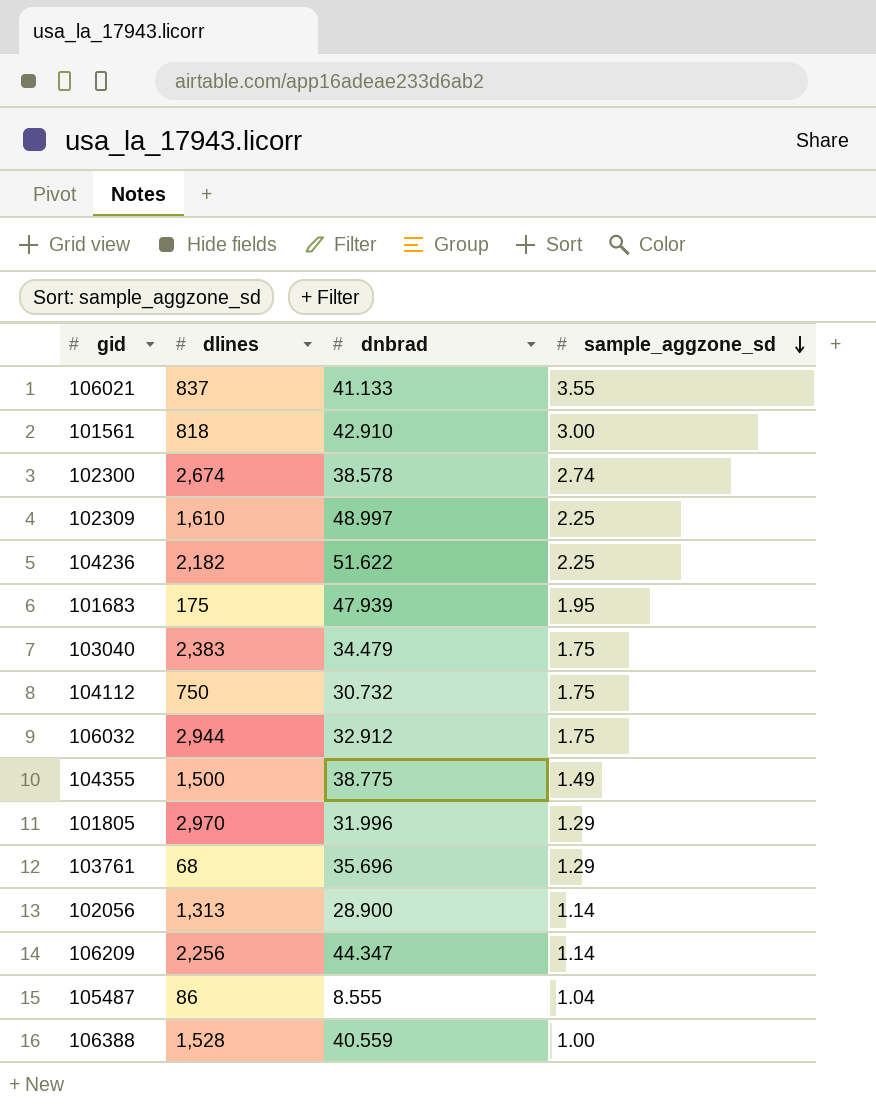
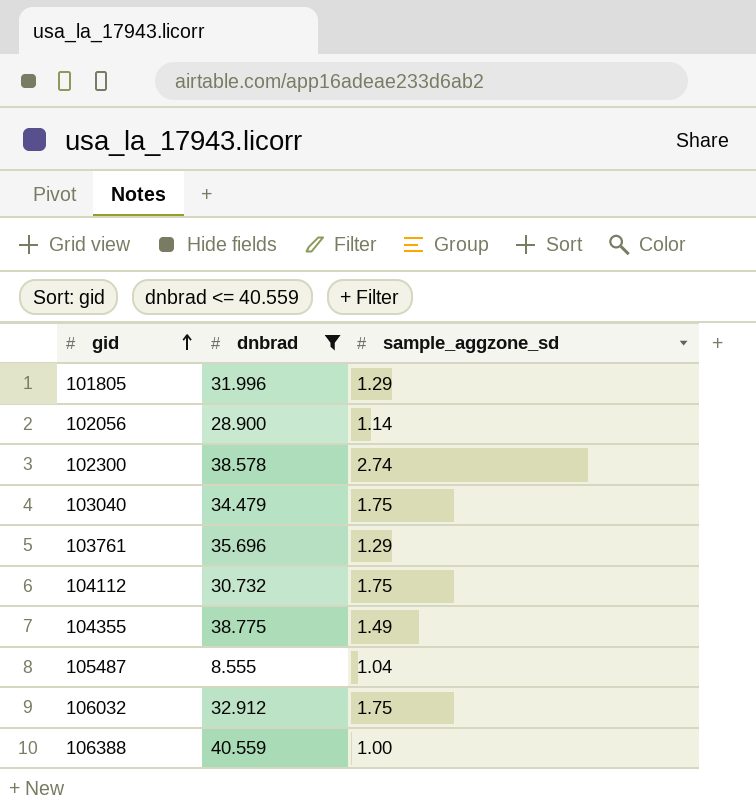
filter: none -> dnbrad <= 40.559
row order: sample_aggzone_sd descending -> gid ascending
column dlines | position: 2 -> none

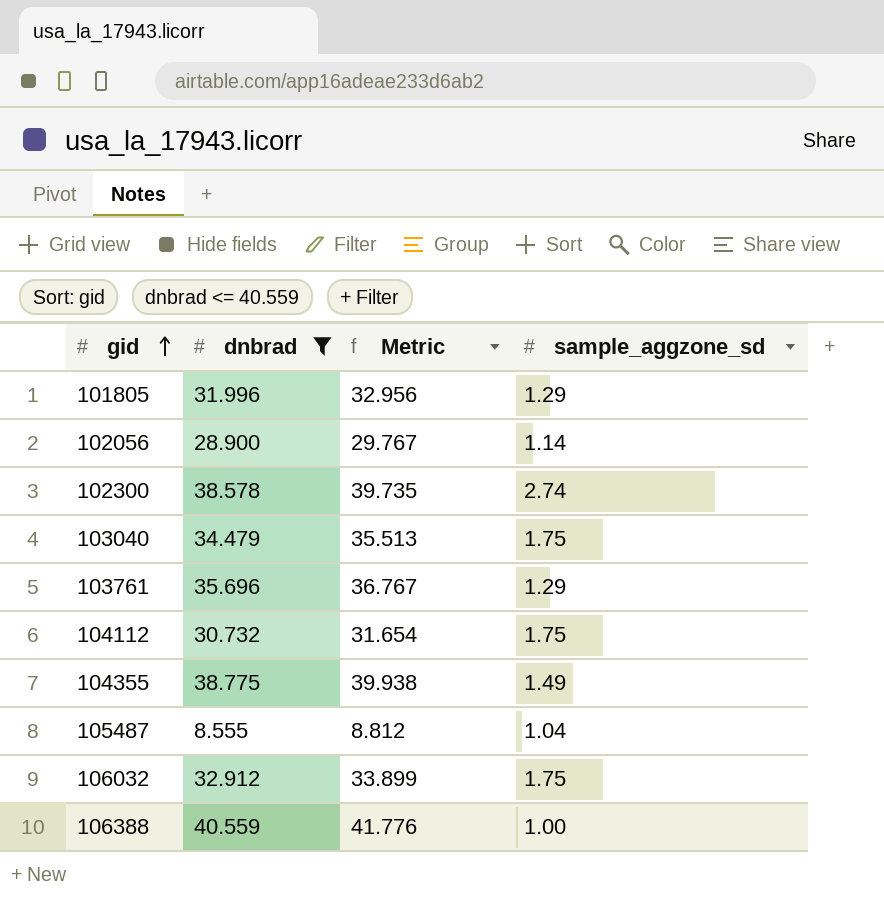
column Metric | formula: none -> [dnbrad] * 1.03

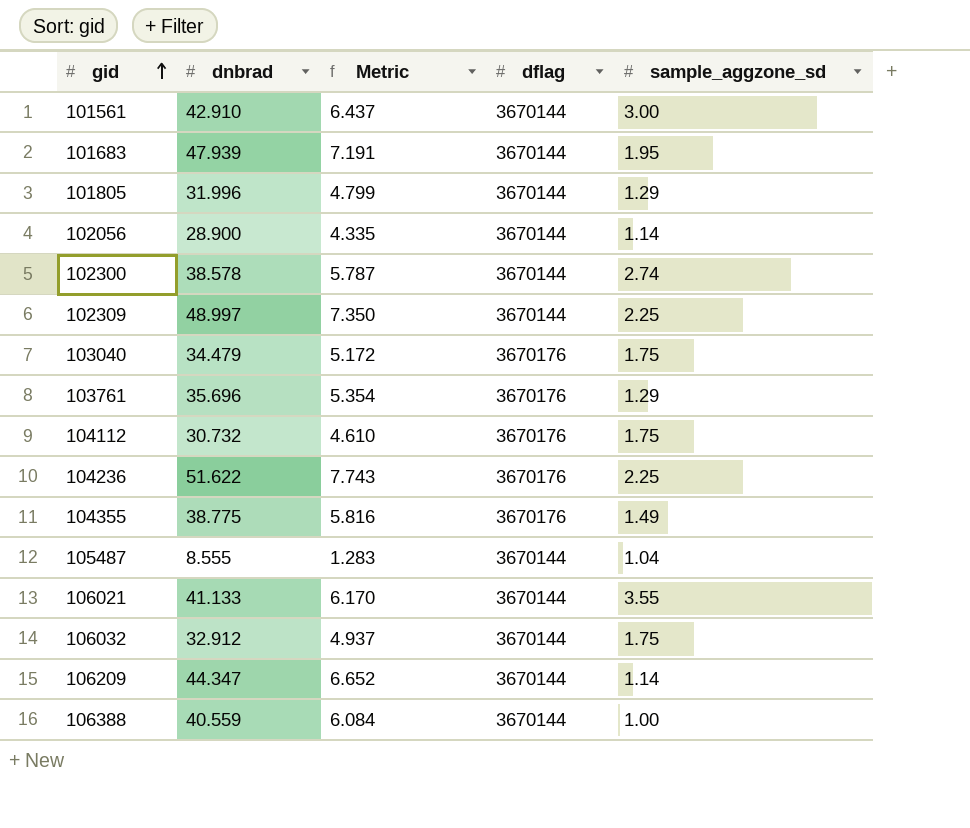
filter: dnbrad <= 40.559 -> none
column Metric | formula: [dnbrad] * 1.03 -> [dnbrad] * 0.15
column dflag | position: none -> 4

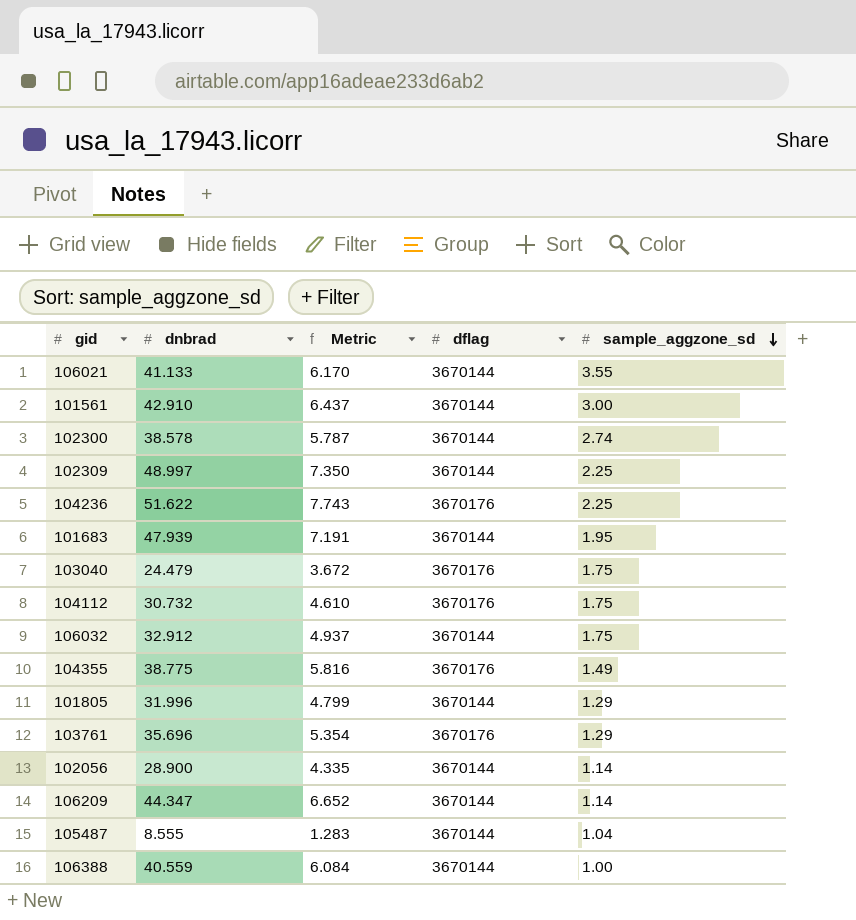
row order: gid ascending -> sample_aggzone_sd descending
103040 | dnbrad: 34.479 -> 24.479
103040 | Metric: 5.172 -> 3.672

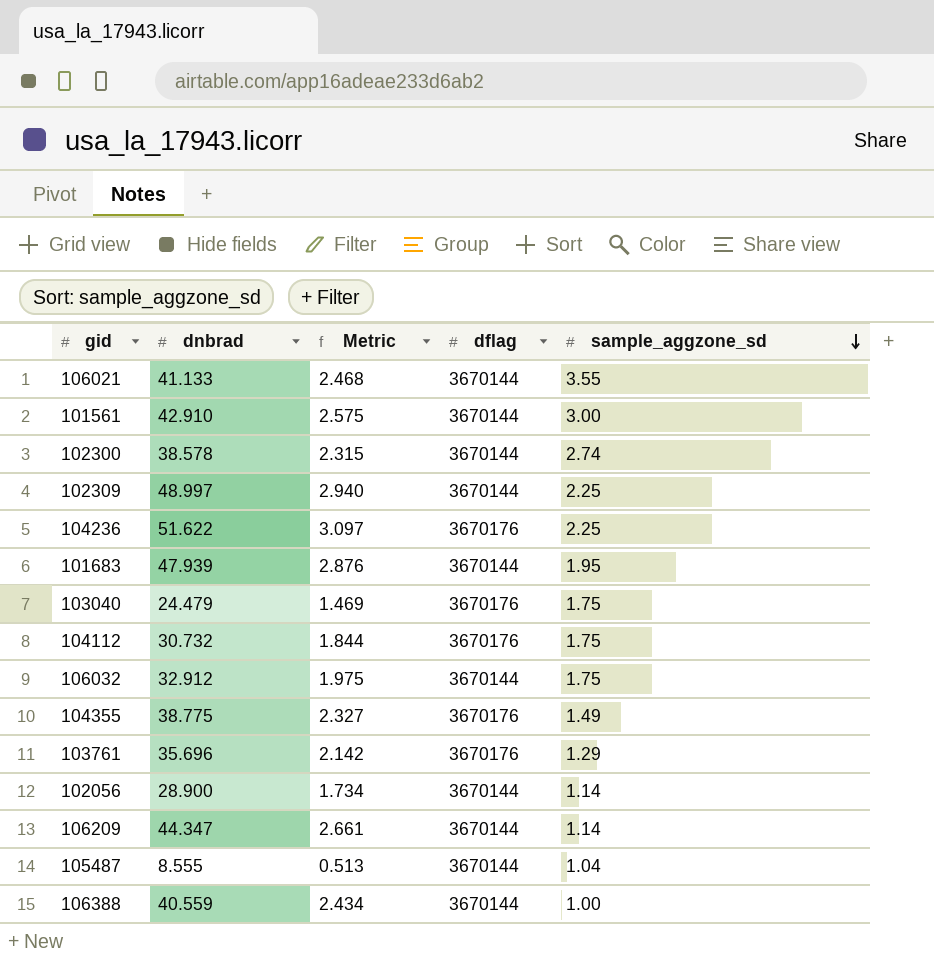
column Metric | formula: [dnbrad] * 0.15 -> [dnbrad] * 0.06
row 101805: 31.996 | 4.799 | 3670144 | 1.29 -> none

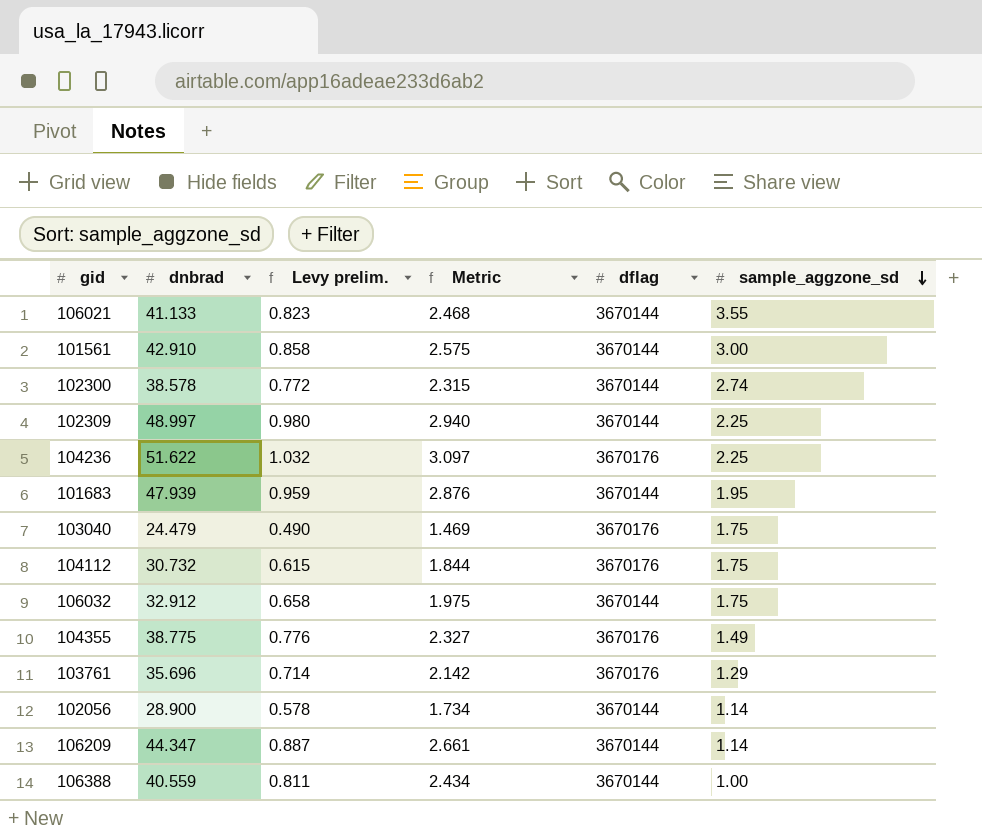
column Levy prelim. | formula: none -> [dnbrad] * 0.02
row 105487: 8.555 | 0.513 | 3670144 | 1.04 -> none

